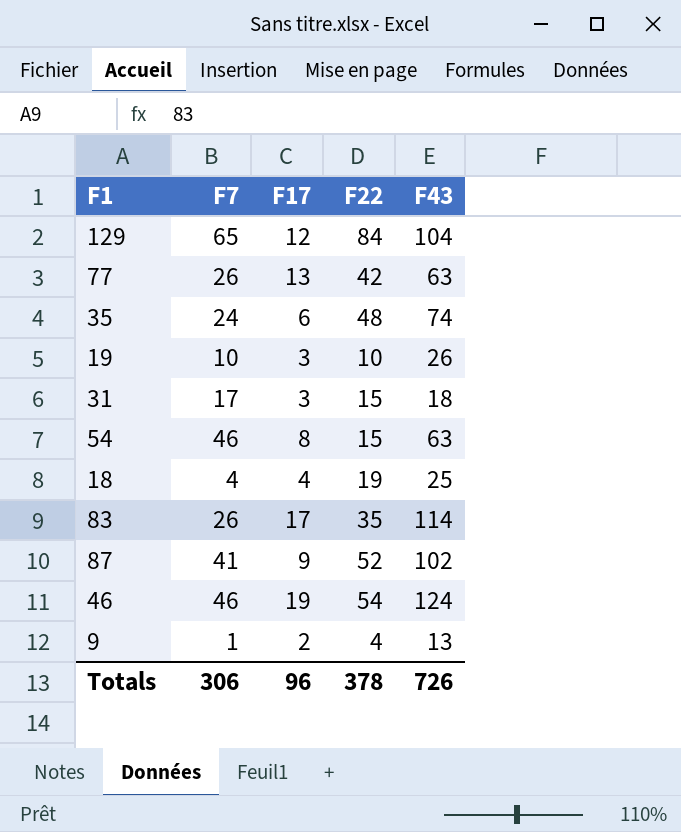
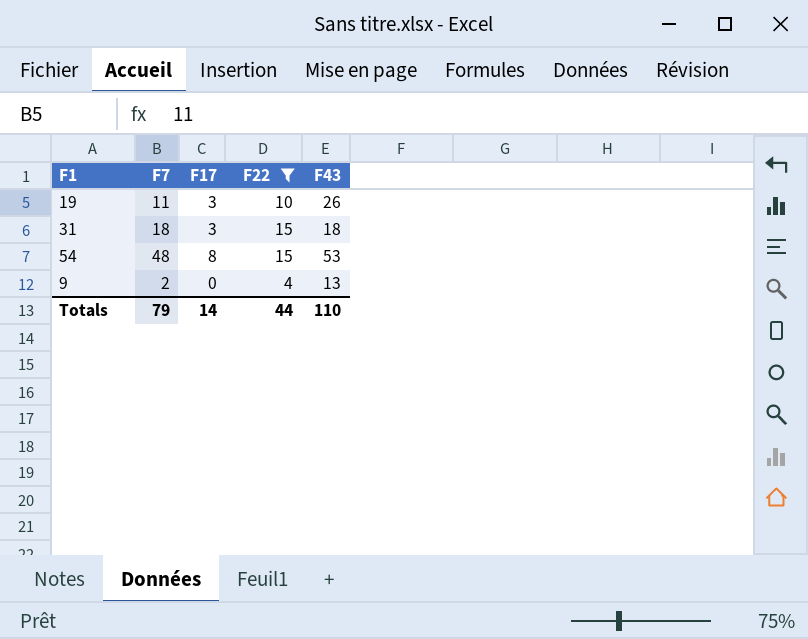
filter: none -> F22 <= 15
19 | F7: 10 -> 11
31 | F7: 17 -> 18
54 | F7: 46 -> 48
54 | F43: 63 -> 53
9 | F7: 1 -> 2
9 | F17: 2 -> 0
Totals | F7: 306 -> 79
Totals | F17: 96 -> 14
Totals | F22: 378 -> 44
Totals | F43: 726 -> 110

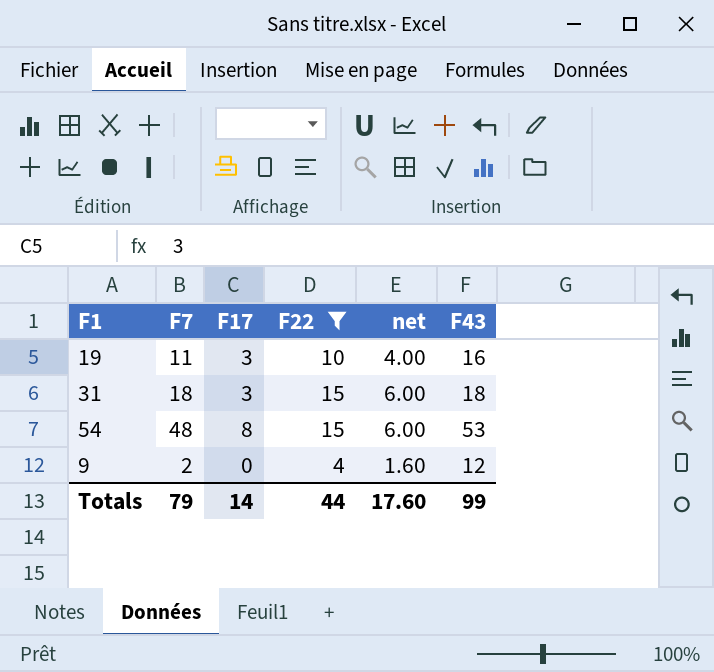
column net | formula: none -> [F22] * 0.4
19 | F43: 26 -> 16
9 | F43: 13 -> 12
Totals | F43: 110 -> 99

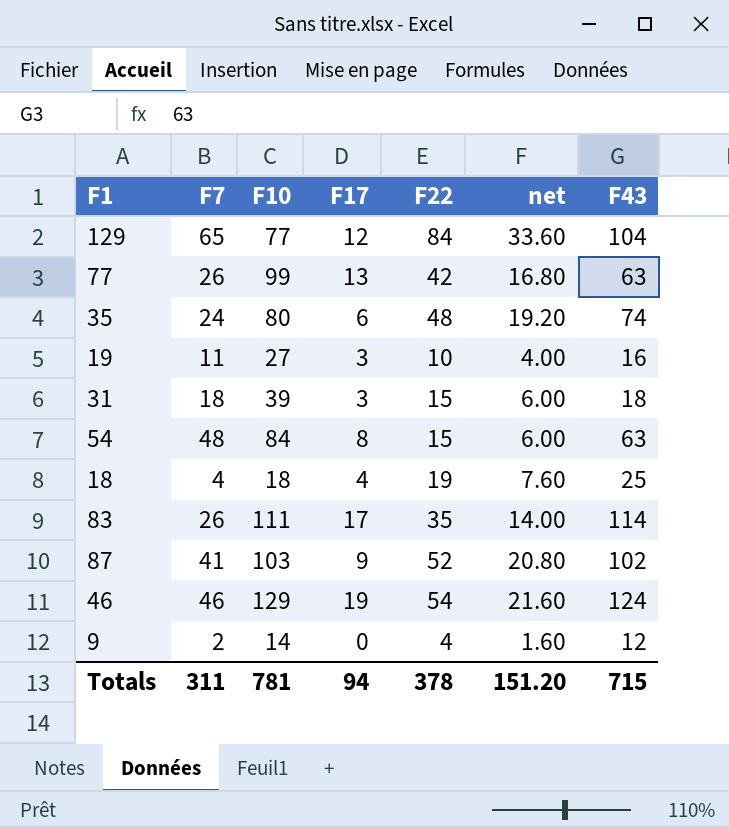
filter: F22 <= 15 -> none
column F10 | position: none -> 3
54 | F43: 53 -> 63
Totals | F7: 79 -> 311
Totals | F17: 14 -> 94
Totals | F22: 44 -> 378
Totals | net: 17.60 -> 151.20
Totals | F43: 99 -> 715

